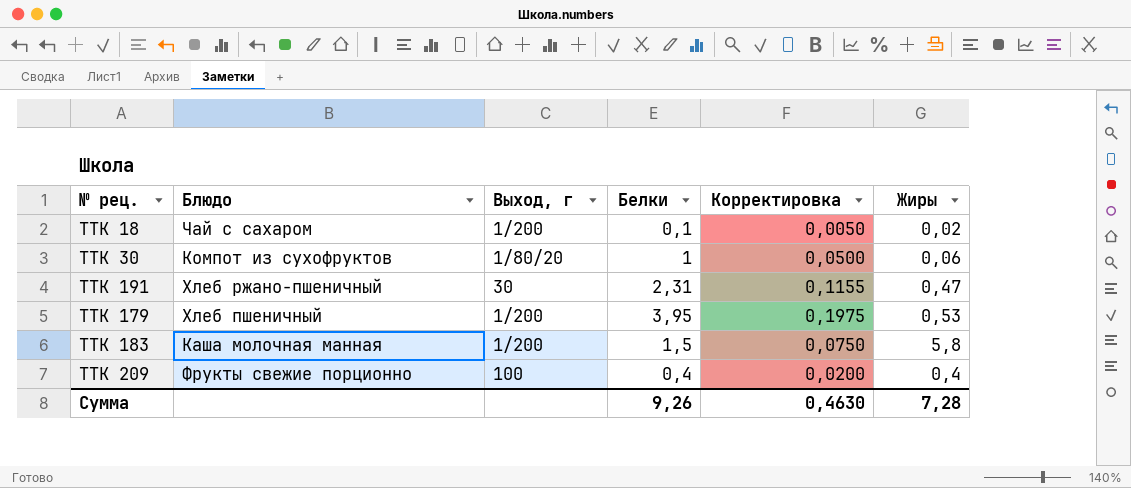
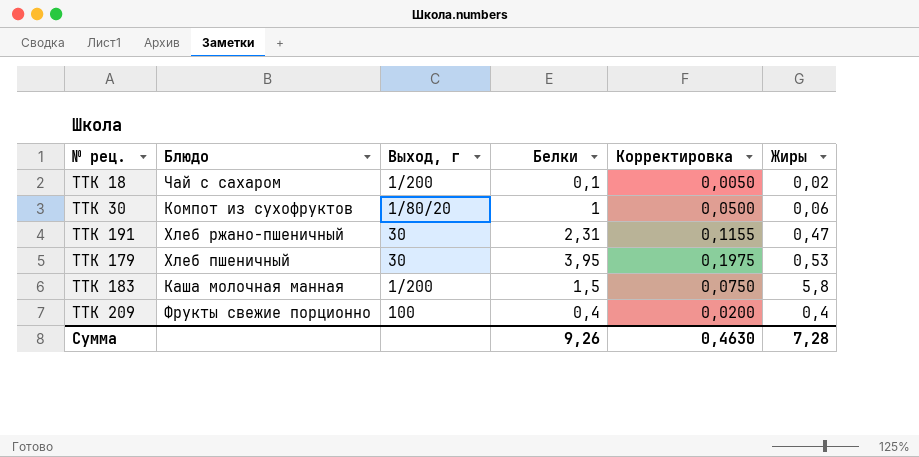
ТТК 179 | Выход, г: 1/200 -> 30

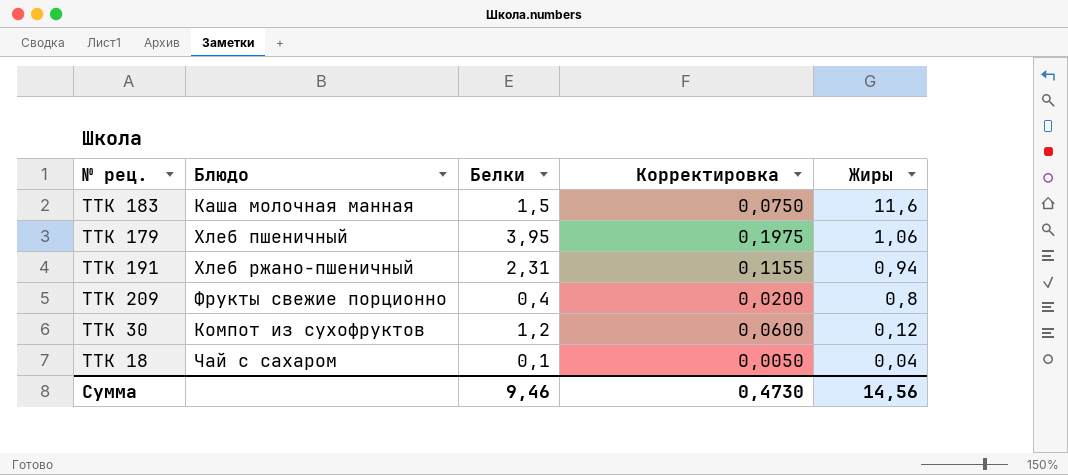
row order: none -> Жиры descending
column Выход, г | position: 3 -> none
ТТК 183 | Жиры: 5,8 -> 11,6
ТТК 179 | Жиры: 0,53 -> 1,06
ТТК 191 | Жиры: 0,47 -> 0,94
ТТК 209 | Жиры: 0,4 -> 0,8
ТТК 30 | Белки: 1 -> 1,2
ТТК 30 | Корректировка: 0,0500 -> 0,0600
ТТК 30 | Жиры: 0,06 -> 0,12
ТТК 18 | Жиры: 0,02 -> 0,04
Сумма | Белки: 9,26 -> 9,46
Сумма | Корректировка: 0,4630 -> 0,4730
Сумма | Жиры: 7,28 -> 14,56

